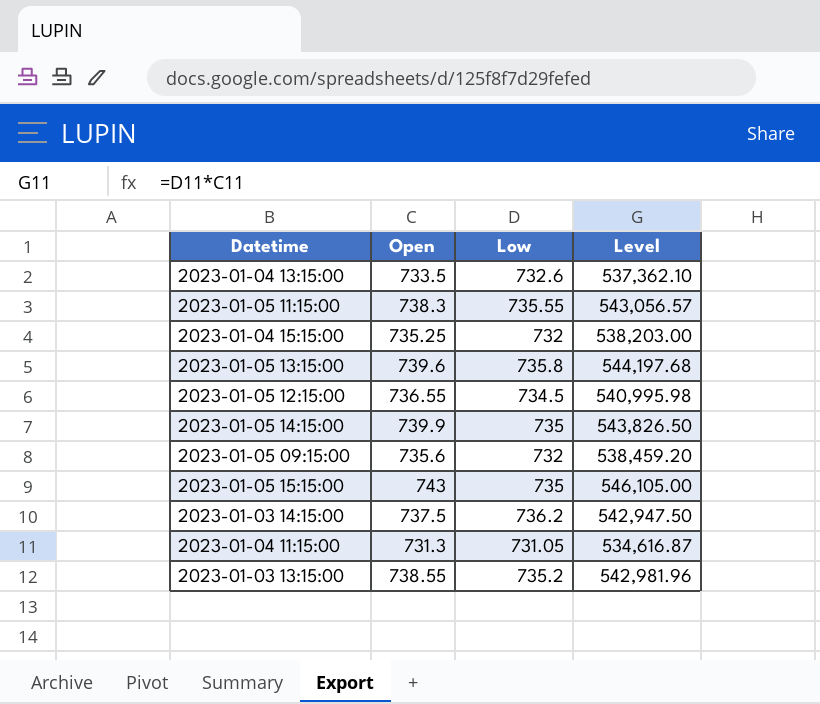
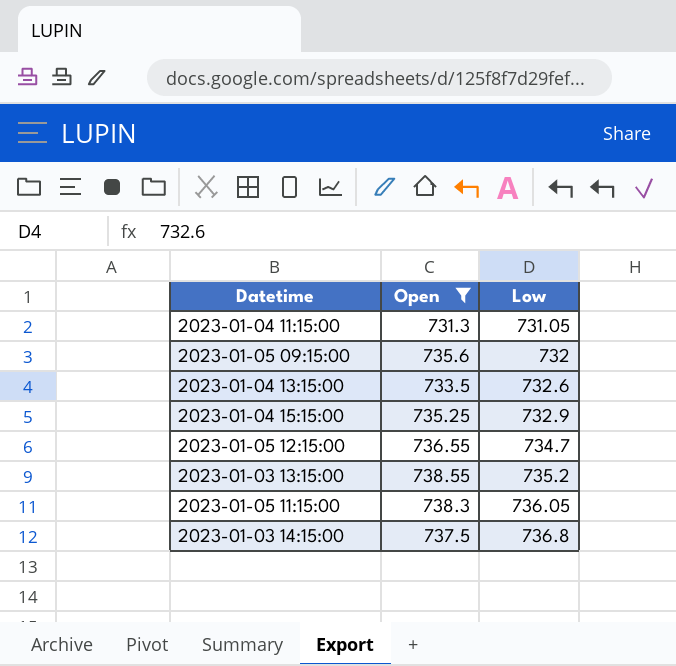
filter: none -> Open <= 738.55
row order: none -> Low ascending
column Level | formula: [Open] * [Low] -> none
2023-01-04 15:15:00 | Low: 732 -> 732.9
2023-01-05 12:15:00 | Low: 734.5 -> 734.7
2023-01-05 11:15:00 | Low: 735.55 -> 736.05
2023-01-03 14:15:00 | Low: 736.2 -> 736.8

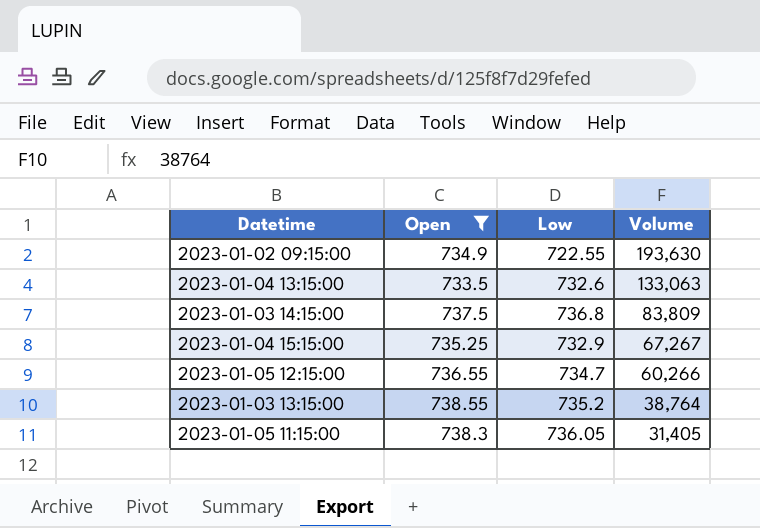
row order: Low ascending -> Volume descending
column Volume | position: none -> 4
row 2023-01-04 11:15:00: 731.3 | 731.05 -> none
row 2023-01-05 09:15:00: 735.6 | 732 -> none
row 2023-01-02 09:15:00: none -> 734.9 | 722.55 | 193,630

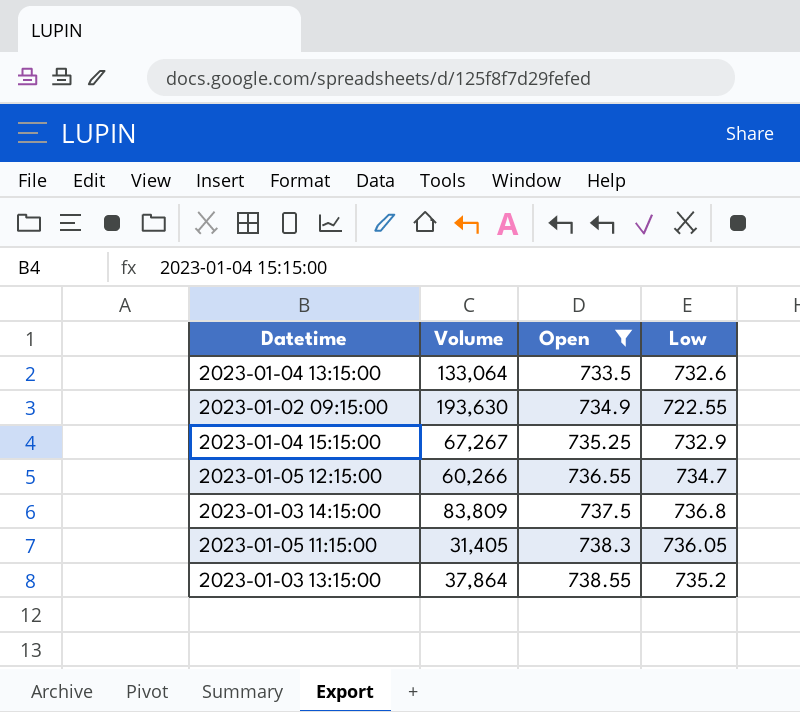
row order: Volume descending -> Open ascending
column Volume | position: 4 -> 2
2023-01-04 13:15:00 | Volume: 133,063 -> 133,064
2023-01-03 13:15:00 | Volume: 38,764 -> 37,864

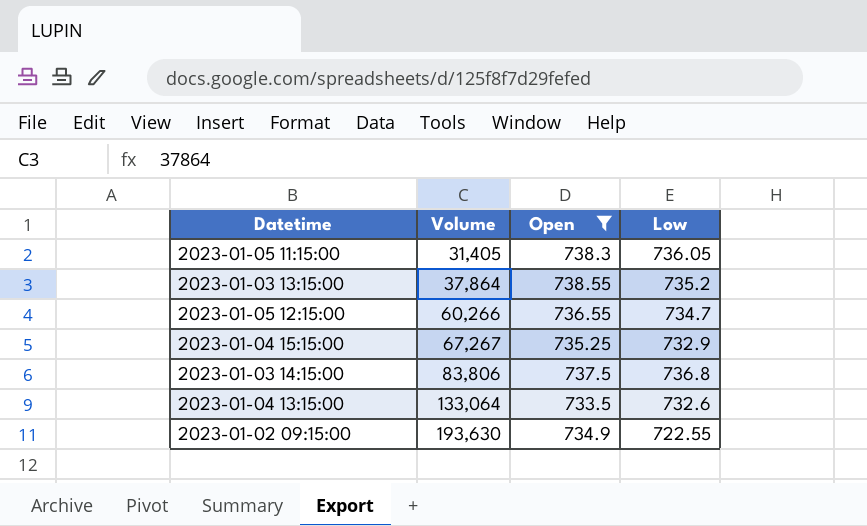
row order: Open ascending -> Volume ascending
2023-01-03 14:15:00 | Volume: 83,809 -> 83,806

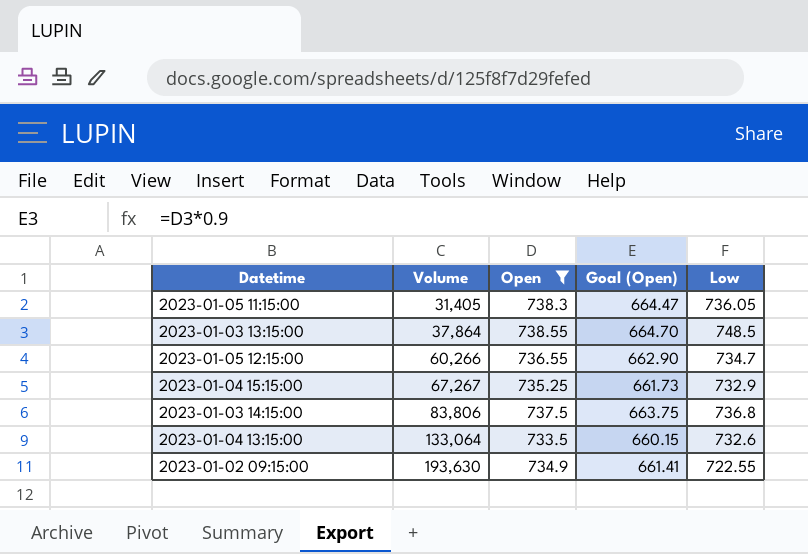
column Goal (Open) | formula: none -> [Open] * 0.9
2023-01-03 13:15:00 | Low: 735.2 -> 748.5

